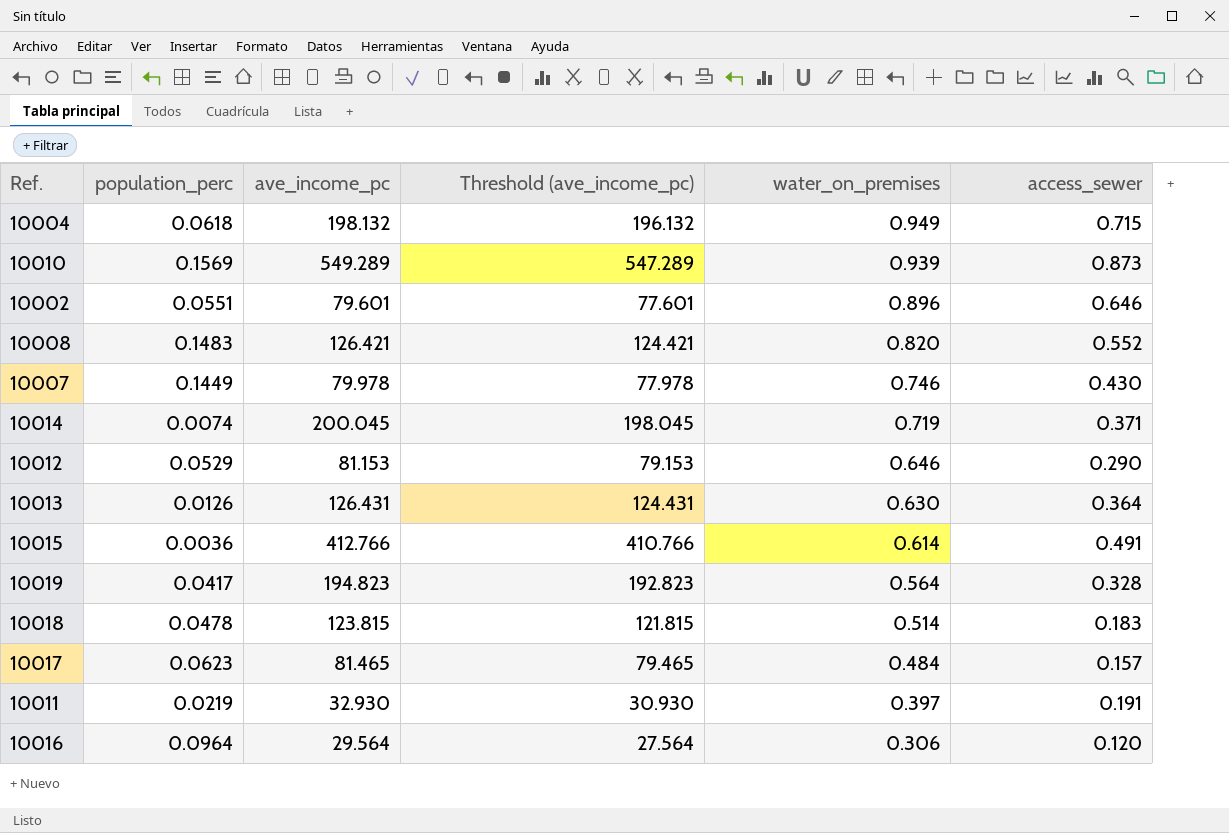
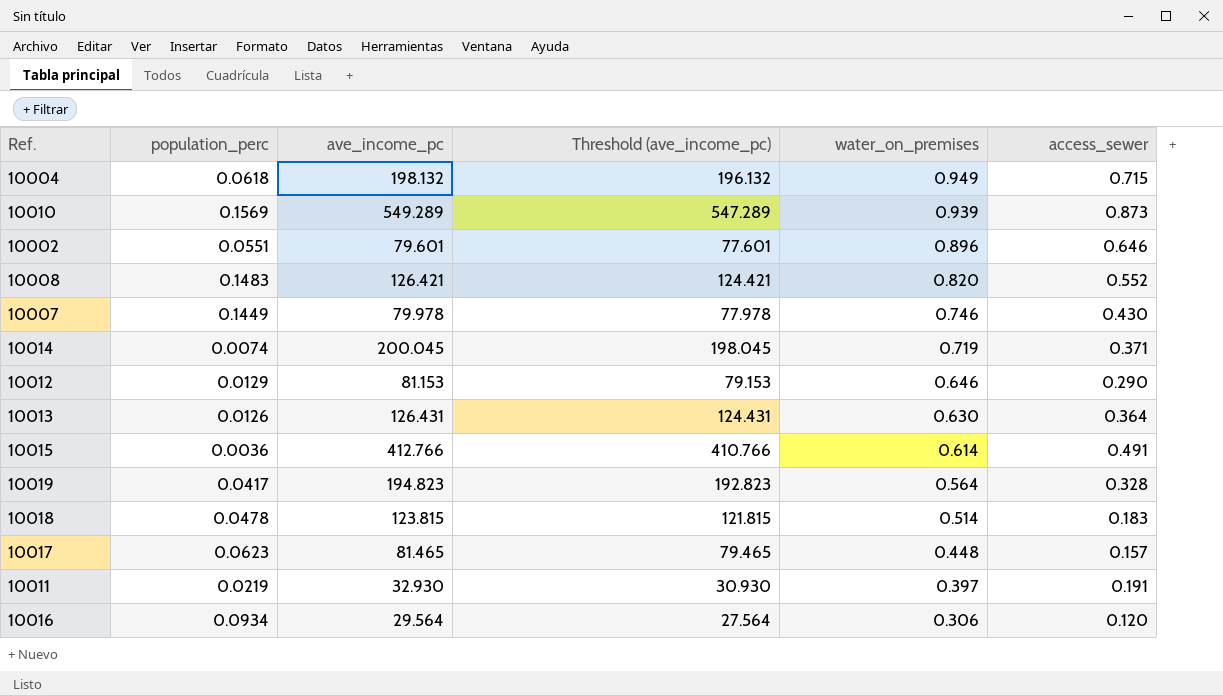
10012 | population_perc: 0.0529 -> 0.0129
10017 | water_on_premises: 0.484 -> 0.448
10016 | population_perc: 0.0964 -> 0.0934

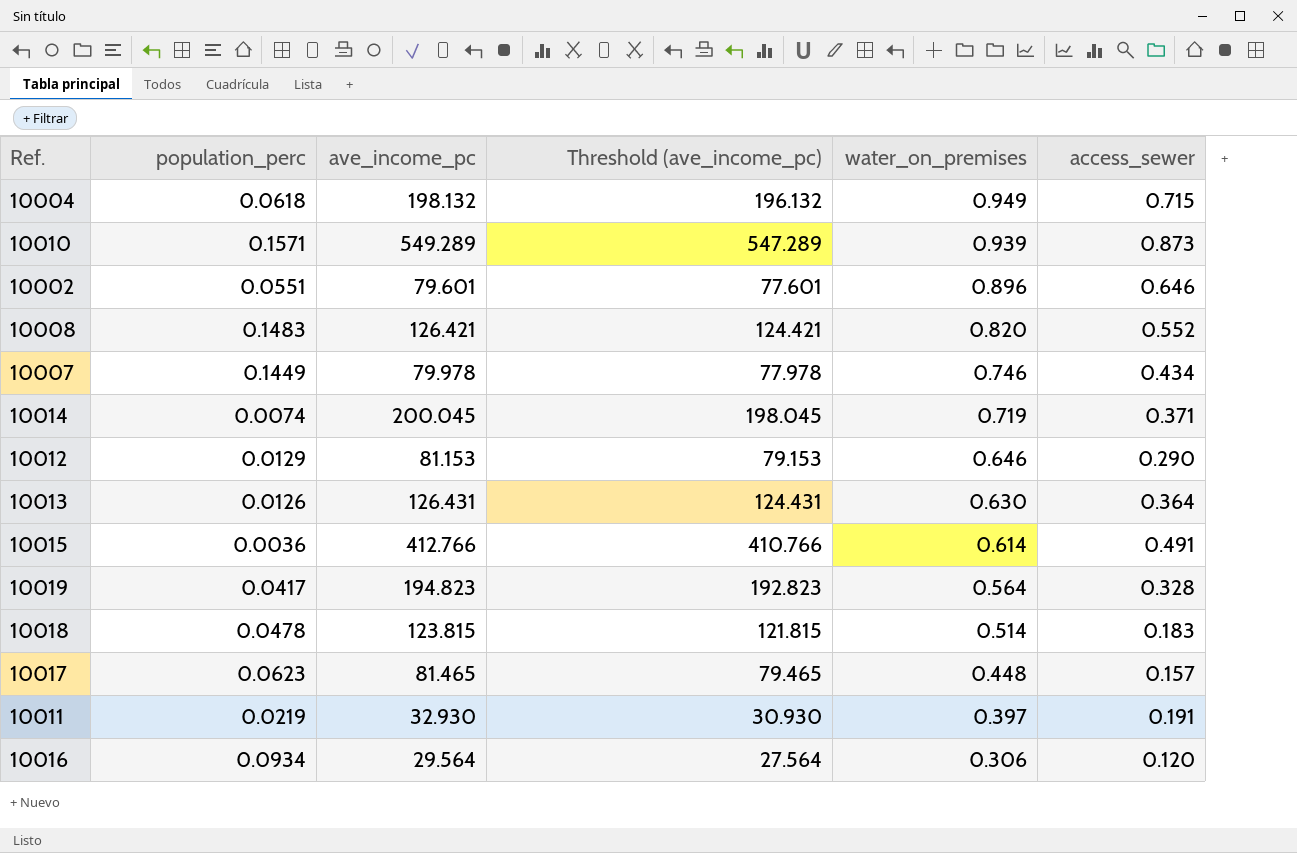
10010 | population_perc: 0.1569 -> 0.1571
10007 | access_sewer: 0.430 -> 0.434

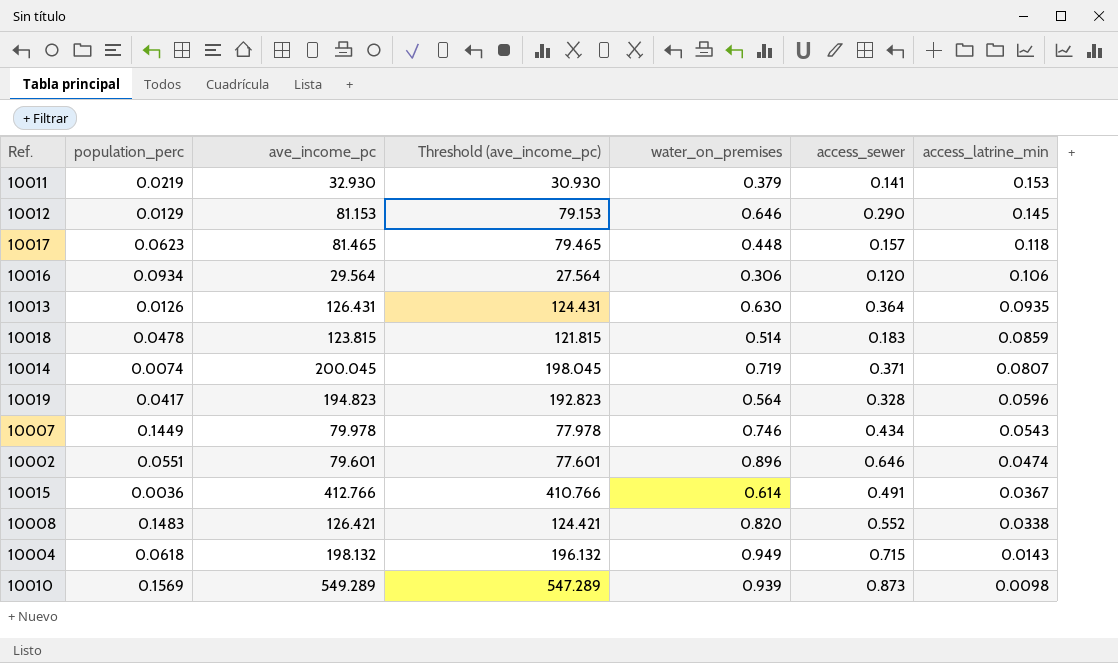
row order: water_on_premises descending -> access_latrine_min descending
column access_latrine_min | position: none -> 7
10011 | water_on_premises: 0.397 -> 0.379
10011 | access_sewer: 0.191 -> 0.141
10010 | population_perc: 0.1571 -> 0.1569

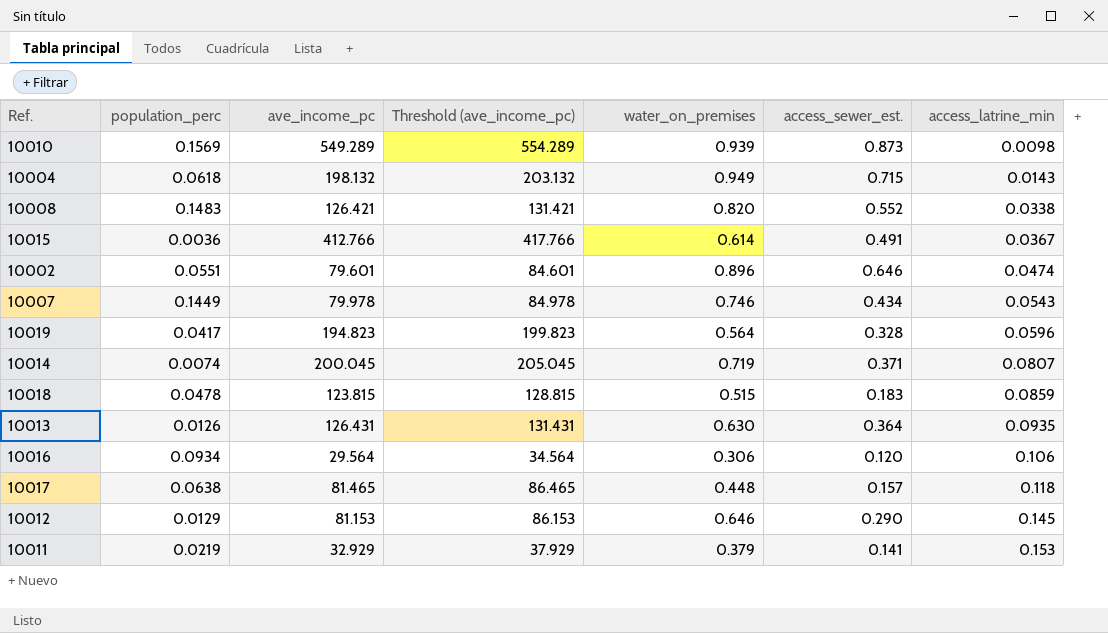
row order: access_latrine_min descending -> access_latrine_min ascending
column Threshold (ave_income_pc) | formula: [ave_income_pc] - 2 -> [ave_income_pc] + 5
column name: access_sewer -> access_sewer_est.
10018 | water_on_premises: 0.514 -> 0.515
10017 | population_perc: 0.0623 -> 0.0638
10011 | ave_income_pc: 32.930 -> 32.929

